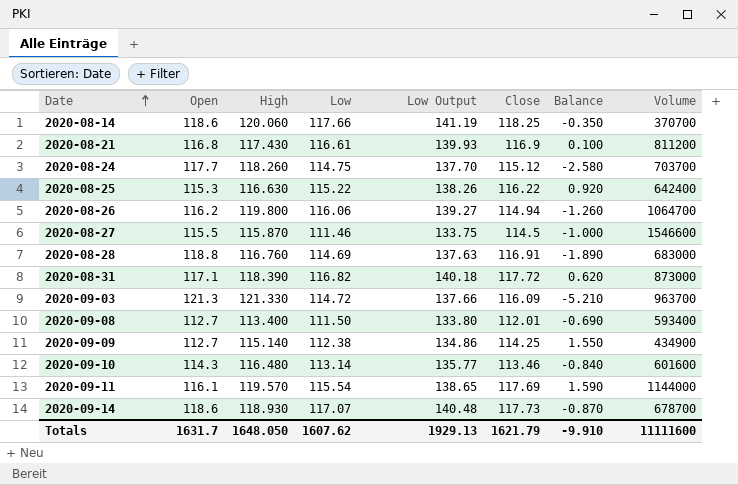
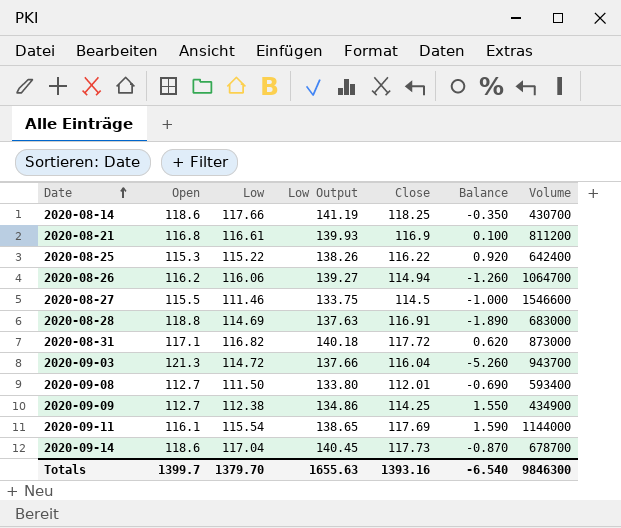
column High | position: 3 -> none
row 2020-08-24: 117.7 | 118.260 | 114.75 | 137.70 | 115.12 | -2.580 | 703700 -> none
row 2020-09-10: 114.3 | 116.480 | 113.14 | 135.77 | 113.46 | -0.840 | 601600 -> none
2020-08-14 | Volume: 370700 -> 430700
2020-09-03 | Close: 116.09 -> 116.04
2020-09-03 | Balance: -5.210 -> -5.260
2020-09-03 | Volume: 963700 -> 943700
2020-09-14 | Low: 117.07 -> 117.04
2020-09-14 | Low Output: 140.48 -> 140.45
Totals | Open: 1631.7 -> 1399.7
Totals | Low: 1607.62 -> 1379.70
Totals | Low Output: 1929.13 -> 1655.63
Totals | Close: 1621.79 -> 1393.16
Totals | Balance: -9.910 -> -6.540
Totals | Volume: 11111600 -> 9846300

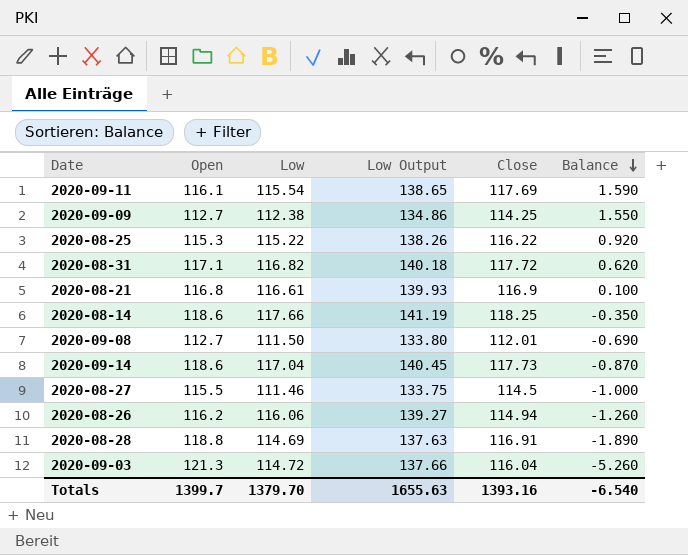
row order: Date ascending -> Balance descending
column Volume | position: 7 -> none

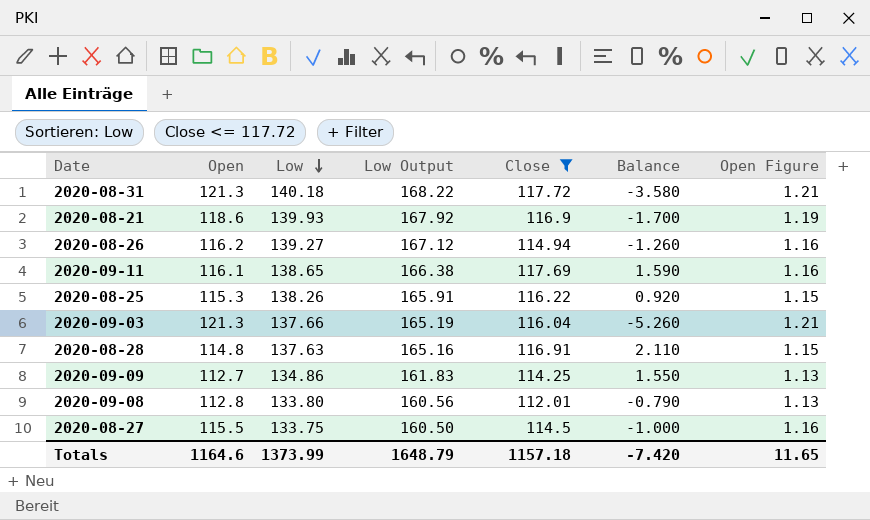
filter: none -> Close <= 117.72
row order: Balance descending -> Low descending
column Open Figure | formula: none -> [Open] * 0.01
2020-08-31 | Open: 117.1 -> 121.3
2020-08-31 | Low: 116.82 -> 140.18
2020-08-31 | Low Output: 140.18 -> 168.22
2020-08-31 | Balance: 0.620 -> -3.580
2020-08-21 | Open: 116.8 -> 118.6
2020-08-21 | Low: 116.61 -> 139.93
2020-08-21 | Low Output: 139.93 -> 167.92
2020-08-21 | Balance: 0.100 -> -1.700
2020-08-26 | Low: 116.06 -> 139.27
2020-08-26 | Low Output: 139.27 -> 167.12
2020-09-11 | Low: 115.54 -> 138.65
2020-09-11 | Low Output: 138.65 -> 166.38
2020-08-25 | Low: 115.22 -> 138.26
2020-08-25 | Low Output: 138.26 -> 165.91
2020-09-03 | Low: 114.72 -> 137.66
2020-09-03 | Low Output: 137.66 -> 165.19
2020-08-28 | Open: 118.8 -> 114.8
2020-08-28 | Low: 114.69 -> 137.63
2020-08-28 | Low Output: 137.63 -> 165.16
2020-08-28 | Balance: -1.890 -> 2.110
2020-09-09 | Low: 112.38 -> 134.86
2020-09-09 | Low Output: 134.86 -> 161.83
2020-09-08 | Open: 112.7 -> 112.8
2020-09-08 | Low: 111.50 -> 133.80
2020-09-08 | Low Output: 133.80 -> 160.56
2020-09-08 | Balance: -0.690 -> -0.790
2020-08-27 | Low: 111.46 -> 133.75
2020-08-27 | Low Output: 133.75 -> 160.50
Totals | Open: 1399.7 -> 1164.6
Totals | Low: 1379.70 -> 1373.99
Totals | Low Output: 1655.63 -> 1648.79
Totals | Close: 1393.16 -> 1157.18
Totals | Balance: -6.540 -> -7.420

